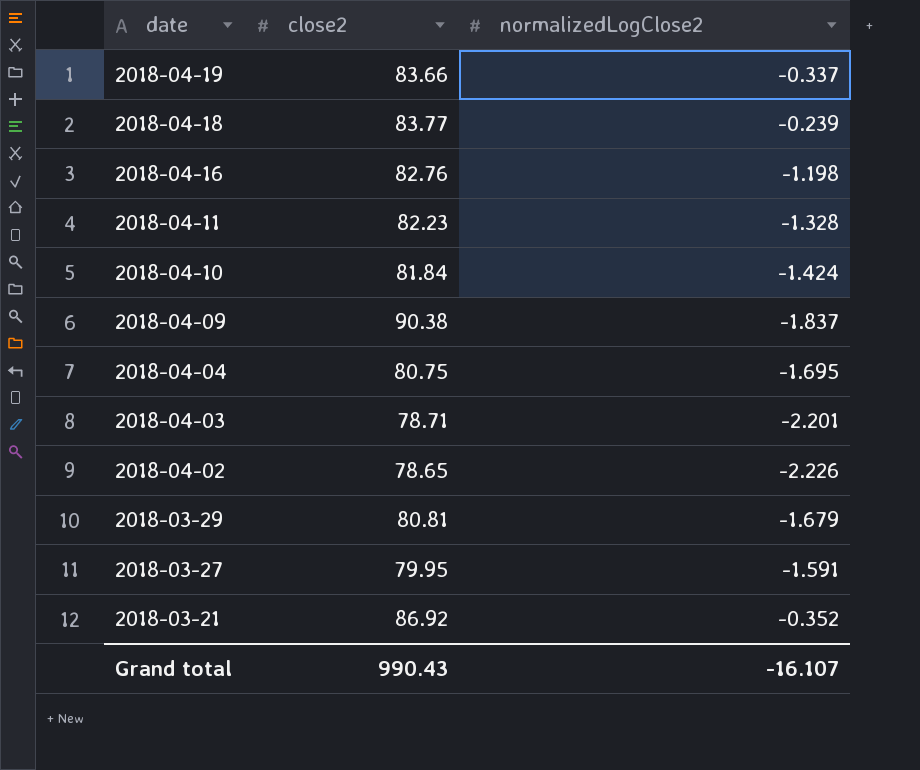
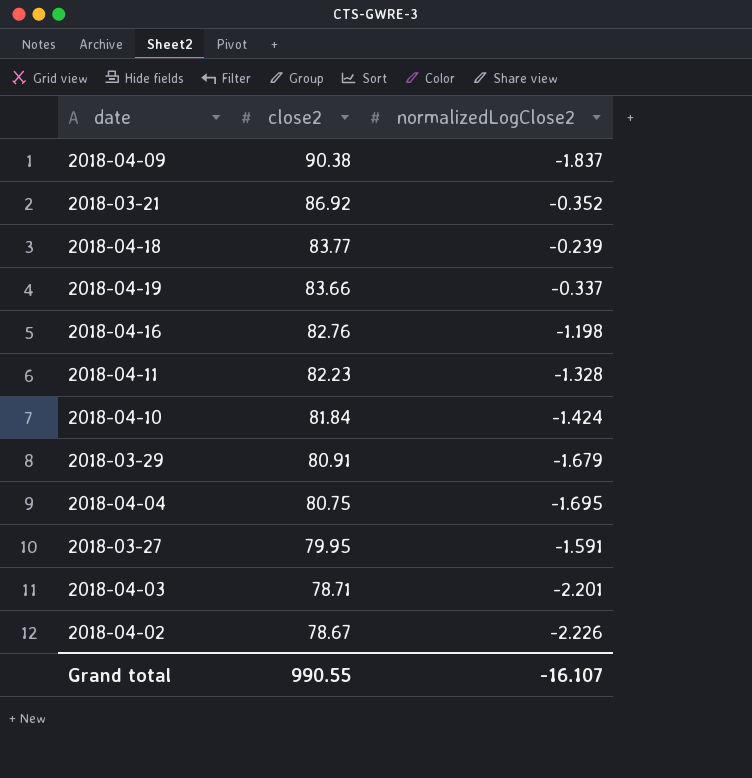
row order: date descending -> close2 descending
2018-03-29 | close2: 80.81 -> 80.91
2018-04-02 | close2: 78.65 -> 78.67
Grand total | close2: 990.43 -> 990.55

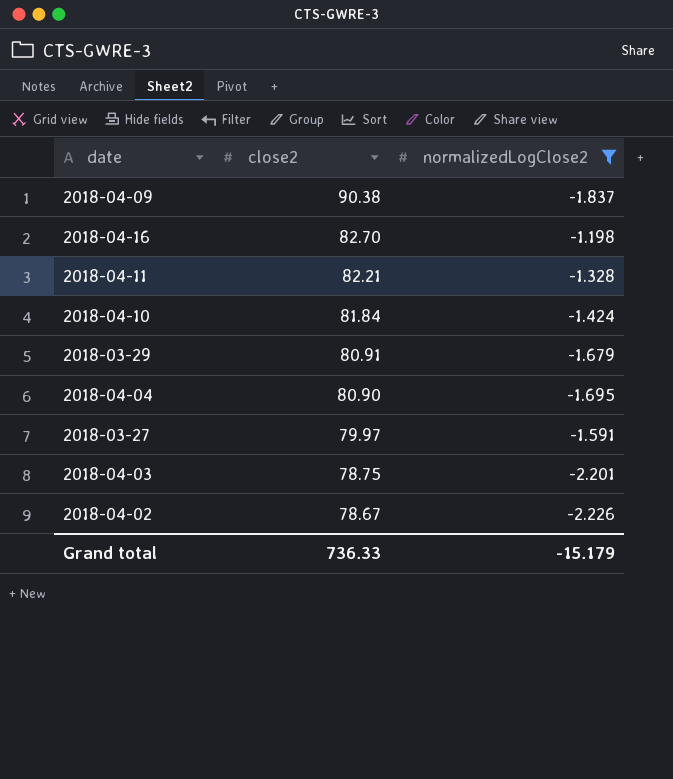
filter: none -> normalizedLogClose2 <= -1.198
2018-04-16 | close2: 82.76 -> 82.70
2018-04-11 | close2: 82.23 -> 82.21
2018-04-04 | close2: 80.75 -> 80.90
2018-03-27 | close2: 79.95 -> 79.97
2018-04-03 | close2: 78.71 -> 78.75
Grand total | close2: 990.55 -> 736.33
Grand total | normalizedLogClose2: -16.107 -> -15.179

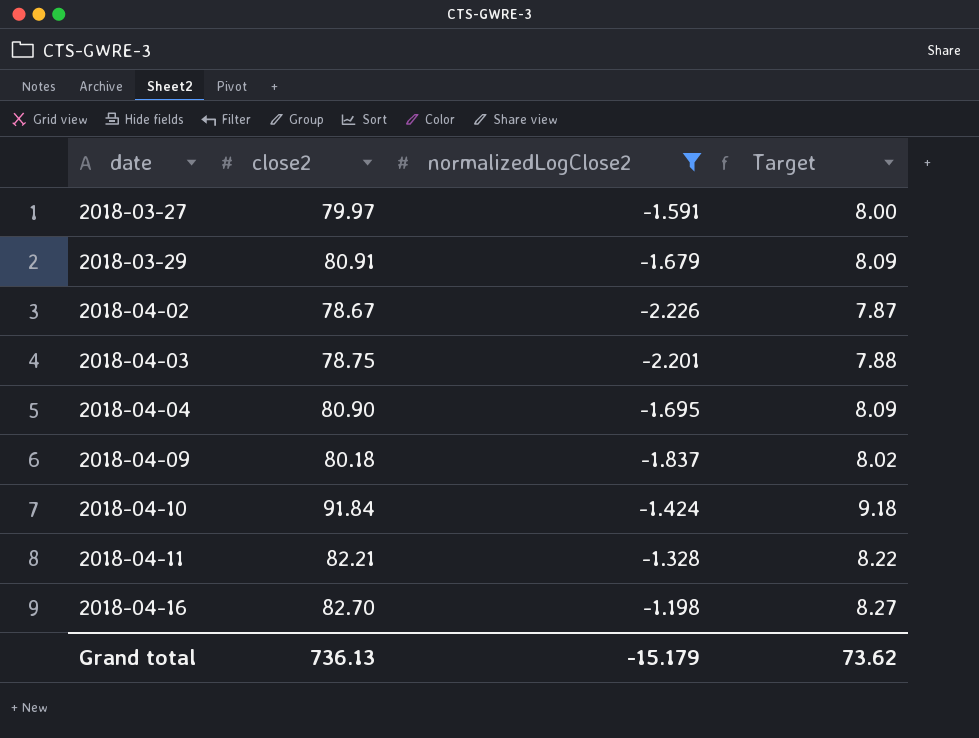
row order: close2 descending -> date ascending
column Target | formula: none -> [close2] * 0.1
2018-04-09 | close2: 90.38 -> 80.18
2018-04-10 | close2: 81.84 -> 91.84
Grand total | close2: 736.33 -> 736.13

